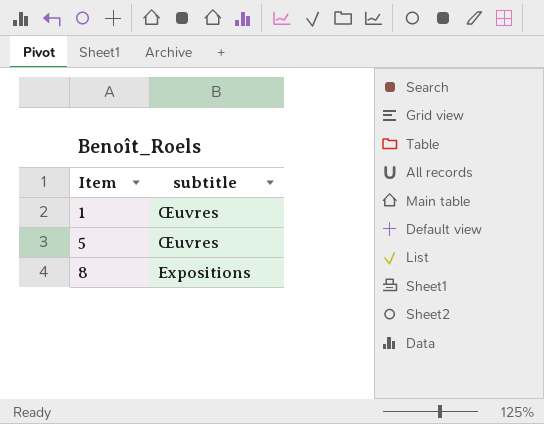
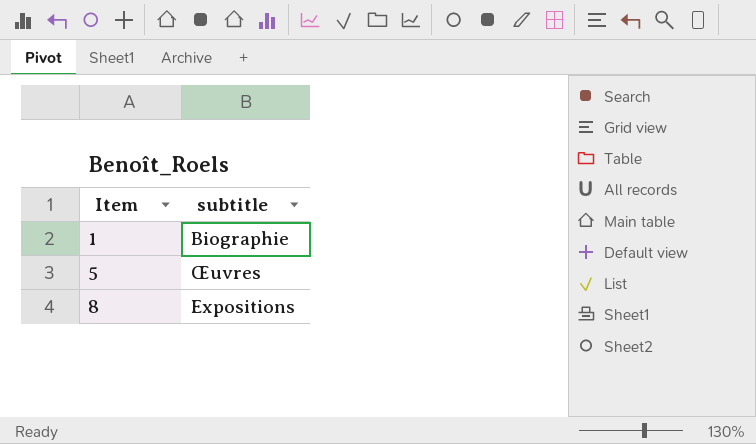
1 | subtitle: Œuvres -> Biographie

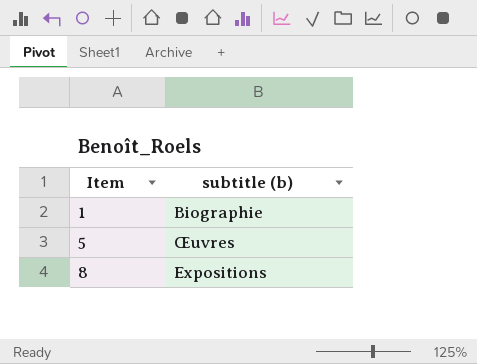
column name: subtitle -> subtitle (b)

